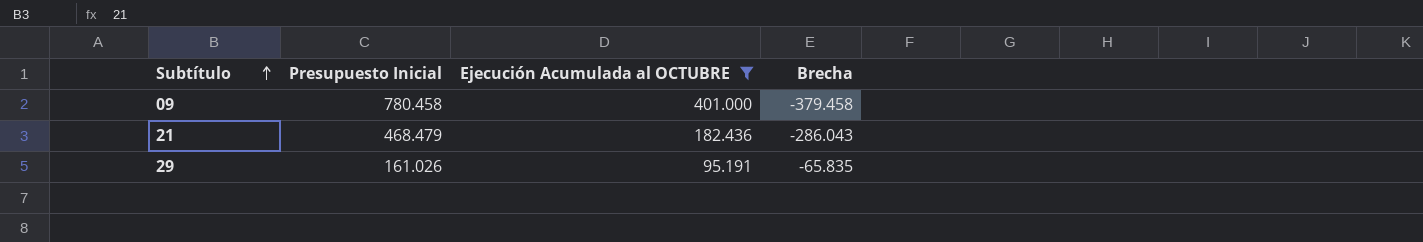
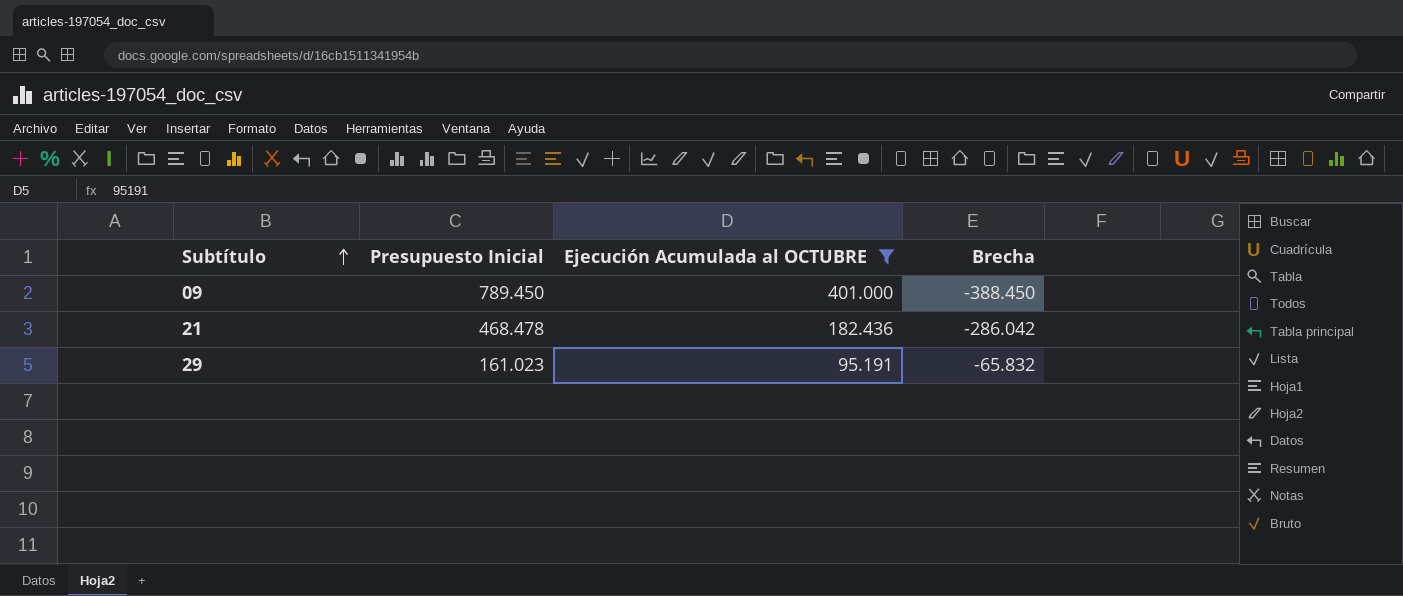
09 | Presupuesto Inicial: 780.458 -> 789.450
09 | Brecha: -379.458 -> -388.450
21 | Presupuesto Inicial: 468.479 -> 468.478
21 | Brecha: -286.043 -> -286.042
29 | Presupuesto Inicial: 161.026 -> 161.023
29 | Brecha: -65.835 -> -65.832

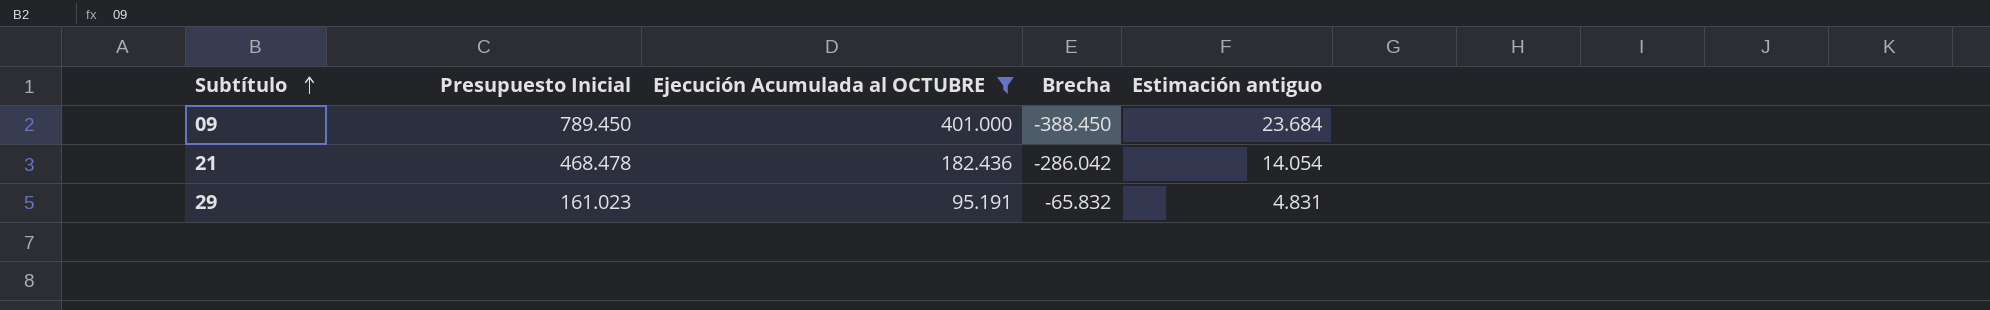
column Estimación antiguo | formula: none -> [Presupuesto Inicial] * 0,03

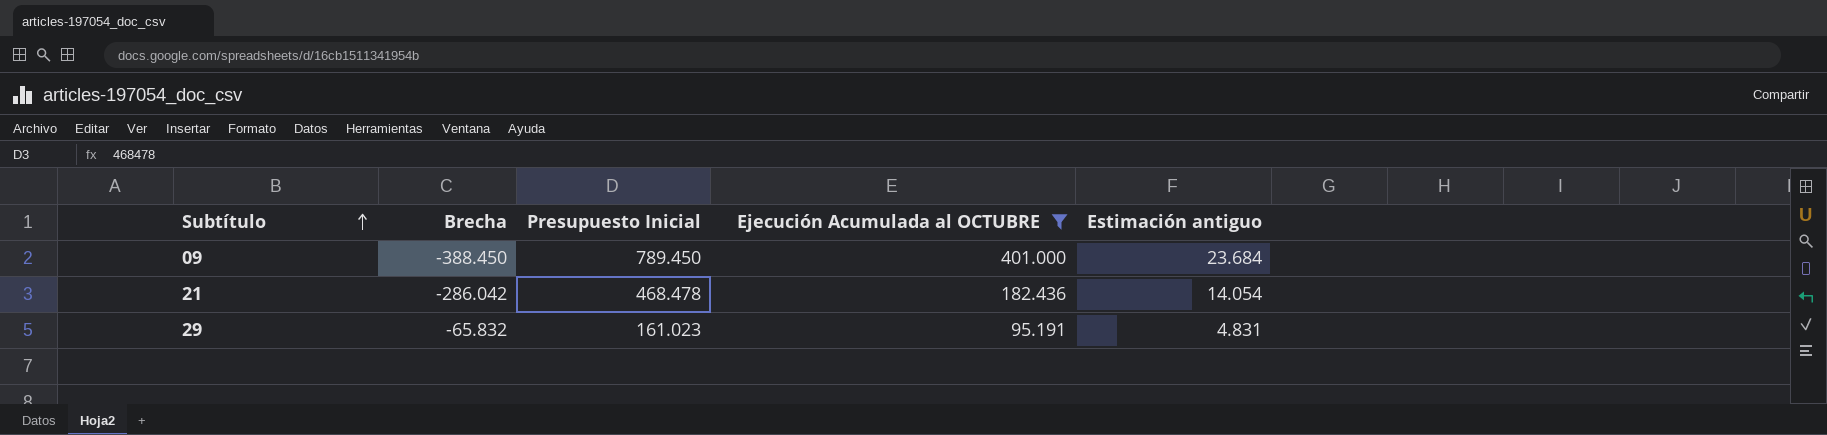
column Brecha | position: 4 -> 2

